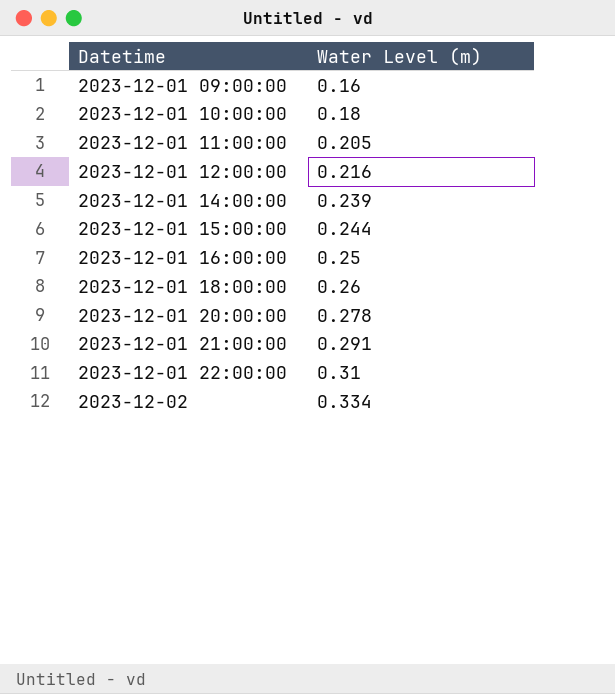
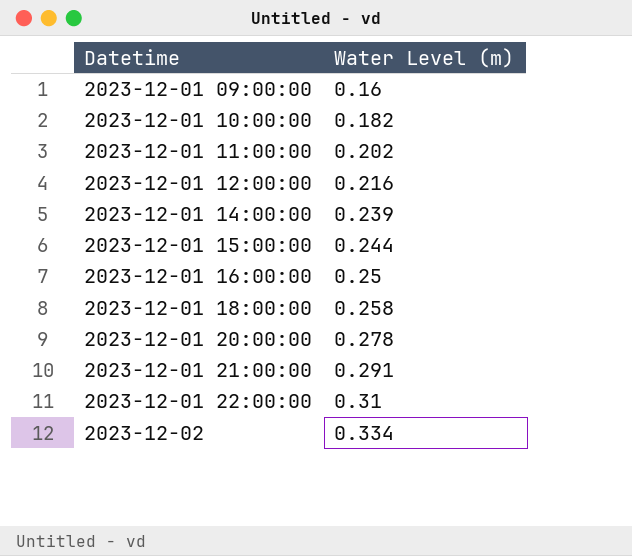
2023-12-01 10:00:00 | Water Level (m): 0.18 -> 0.182
2023-12-01 11:00:00 | Water Level (m): 0.205 -> 0.202
2023-12-01 18:00:00 | Water Level (m): 0.26 -> 0.258

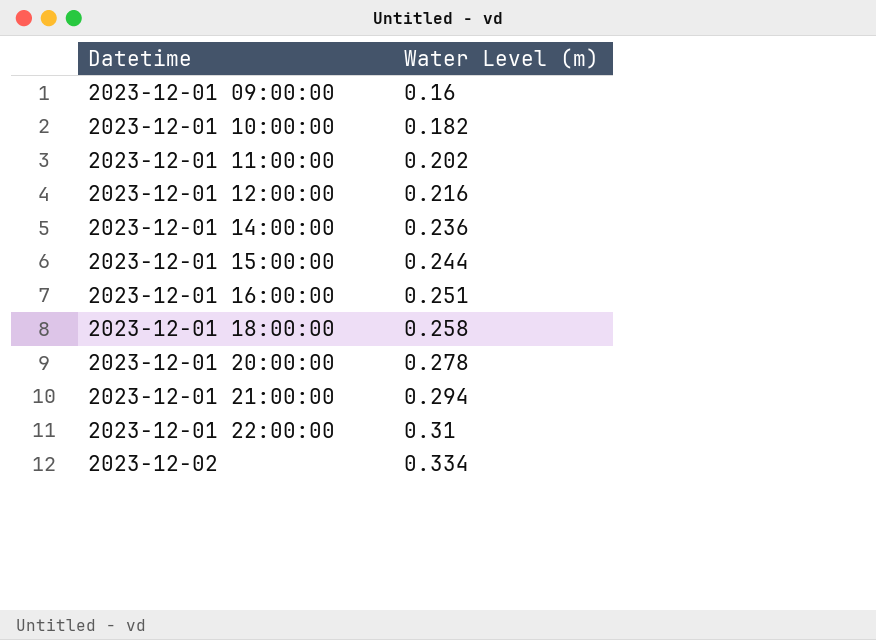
2023-12-01 14:00:00 | Water Level (m): 0.239 -> 0.236
2023-12-01 16:00:00 | Water Level (m): 0.25 -> 0.251
2023-12-01 21:00:00 | Water Level (m): 0.291 -> 0.294

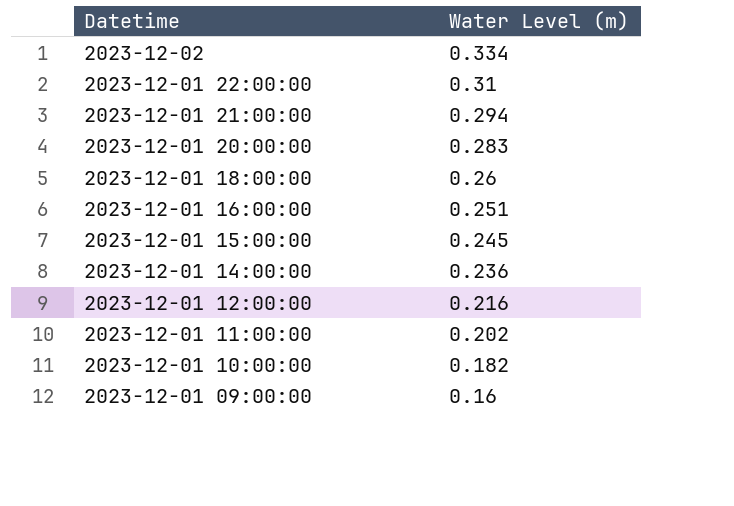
row order: Datetime ascending -> Datetime descending
2023-12-01 20:00:00 | Water Level (m): 0.278 -> 0.283
2023-12-01 18:00:00 | Water Level (m): 0.258 -> 0.26
2023-12-01 15:00:00 | Water Level (m): 0.244 -> 0.245

